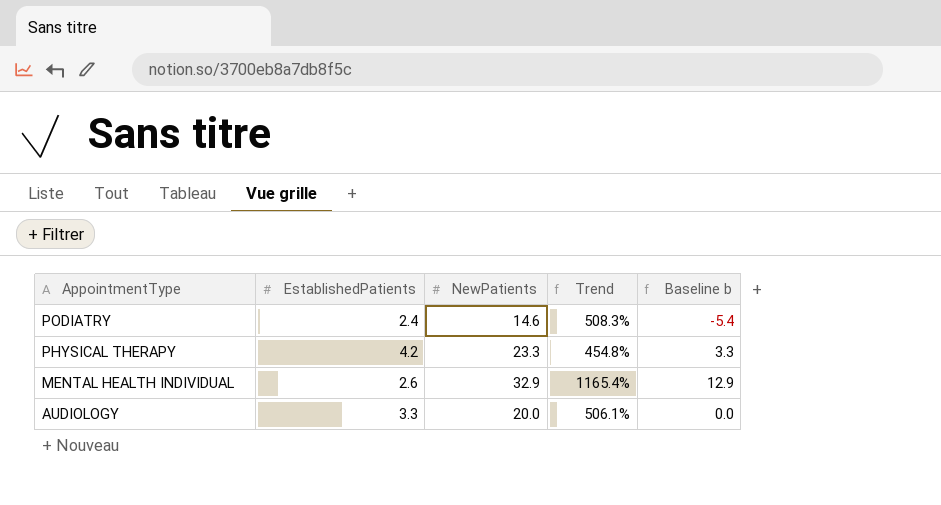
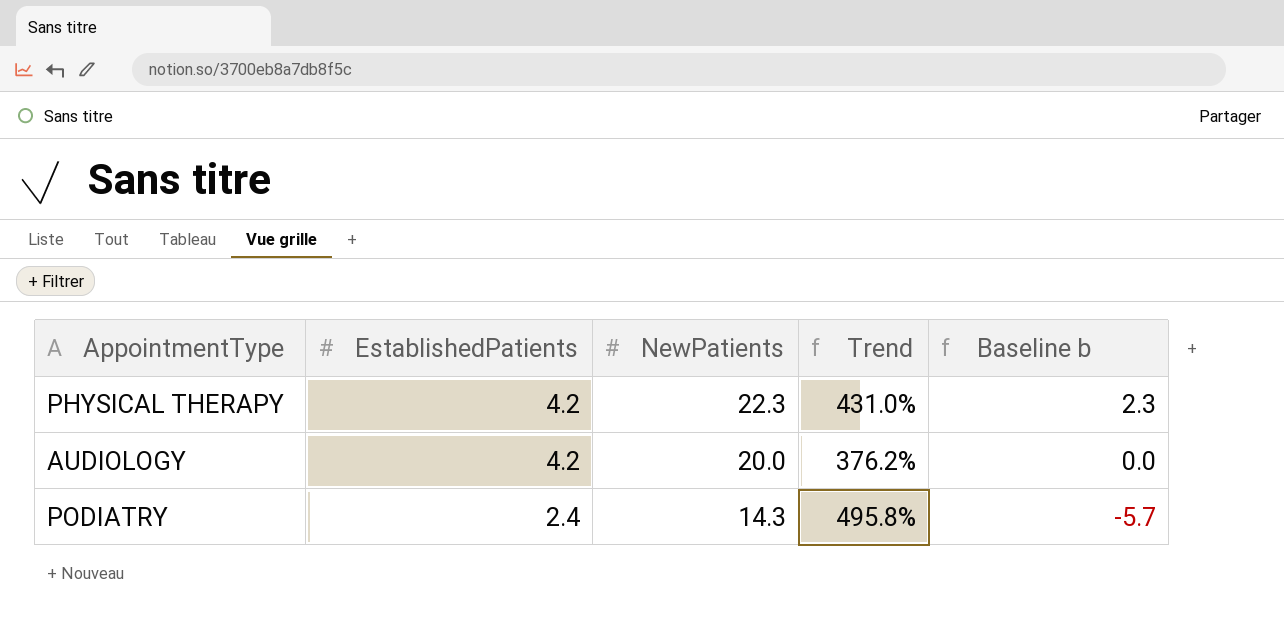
row order: AppointmentType descending -> EstablishedPatients descending
row MENTAL HEALTH INDIVIDUAL: 2.6 | 32.9 | 1165.4% | 12.9 -> none
PHYSICAL THERAPY | NewPatients: 23.3 -> 22.3
PHYSICAL THERAPY | Trend: 454.8% -> 431.0%
PHYSICAL THERAPY | Baseline b: 3.3 -> 2.3
AUDIOLOGY | EstablishedPatients: 3.3 -> 4.2
AUDIOLOGY | Trend: 506.1% -> 376.2%
PODIATRY | NewPatients: 14.6 -> 14.3
PODIATRY | Trend: 508.3% -> 495.8%
PODIATRY | Baseline b: -5.4 -> -5.7

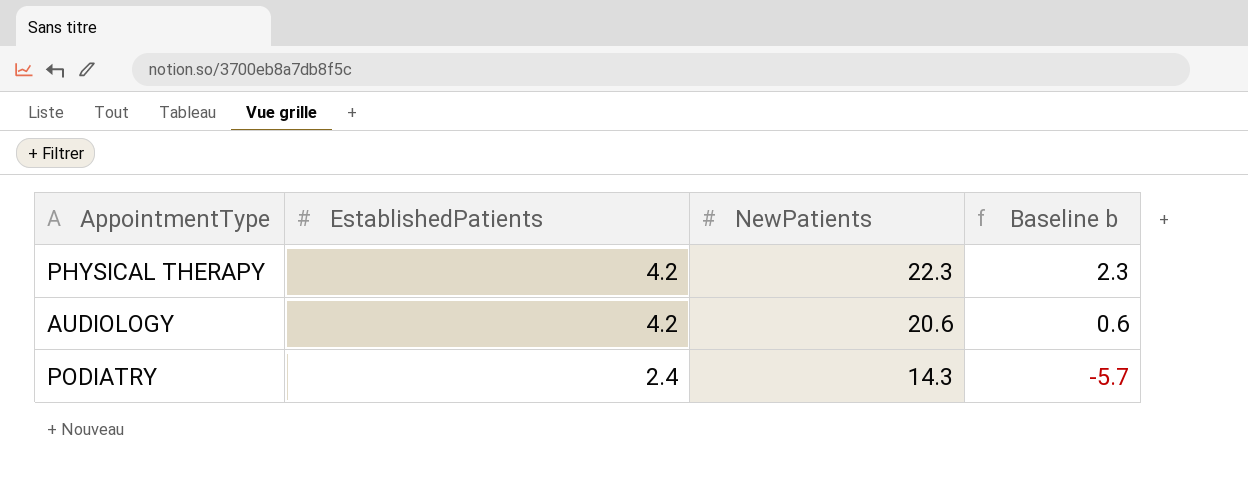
column Trend | formula: ([NewPatients] - [EstablishedPatients]) / [EstablishedPatients] -> none
AUDIOLOGY | NewPatients: 20.0 -> 20.6
AUDIOLOGY | Baseline b: 0.0 -> 0.6

